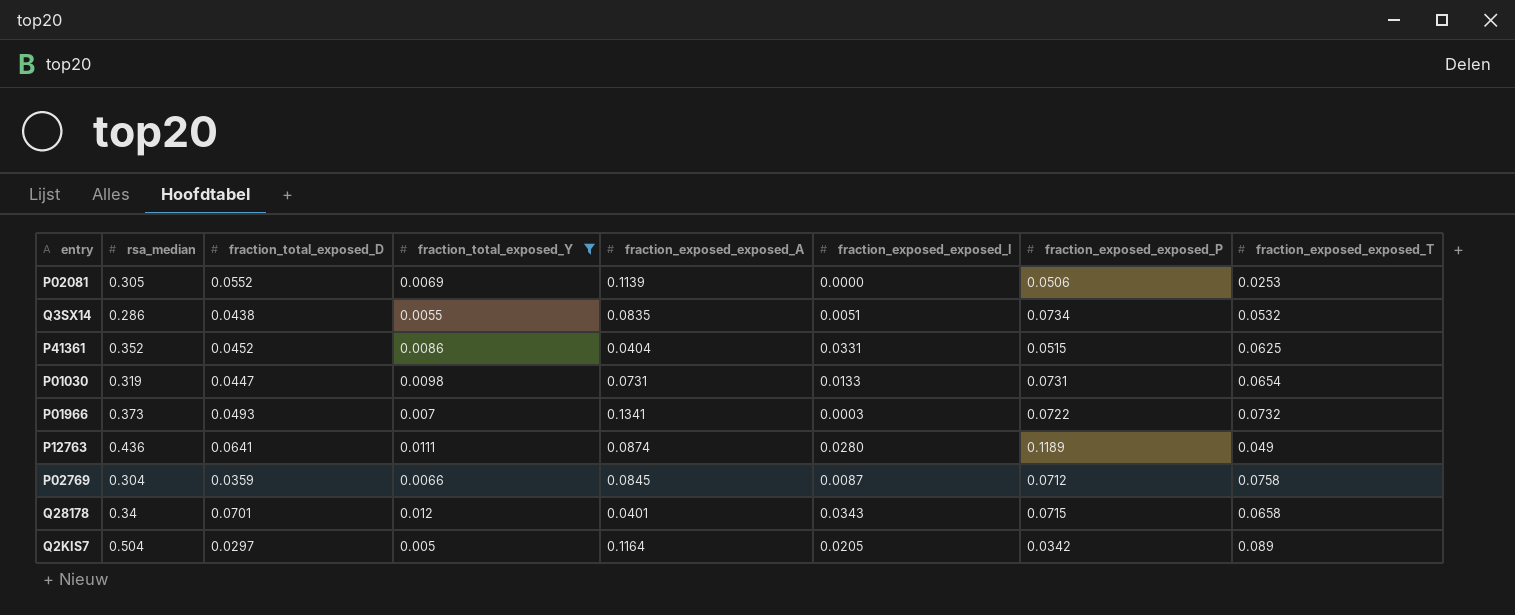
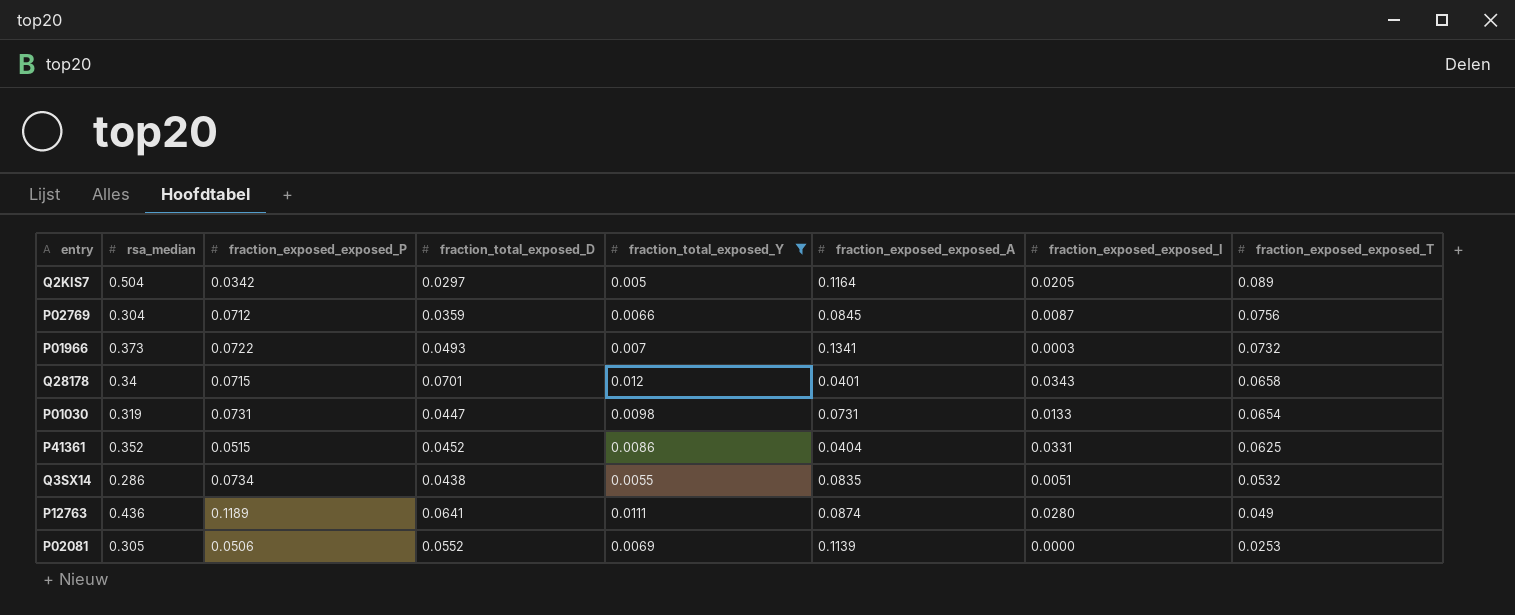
row order: none -> fraction_exposed_exposed_T descending
column fraction_exposed_exposed_P | position: 7 -> 3
P02769 | fraction_exposed_exposed_T: 0.0758 -> 0.0756

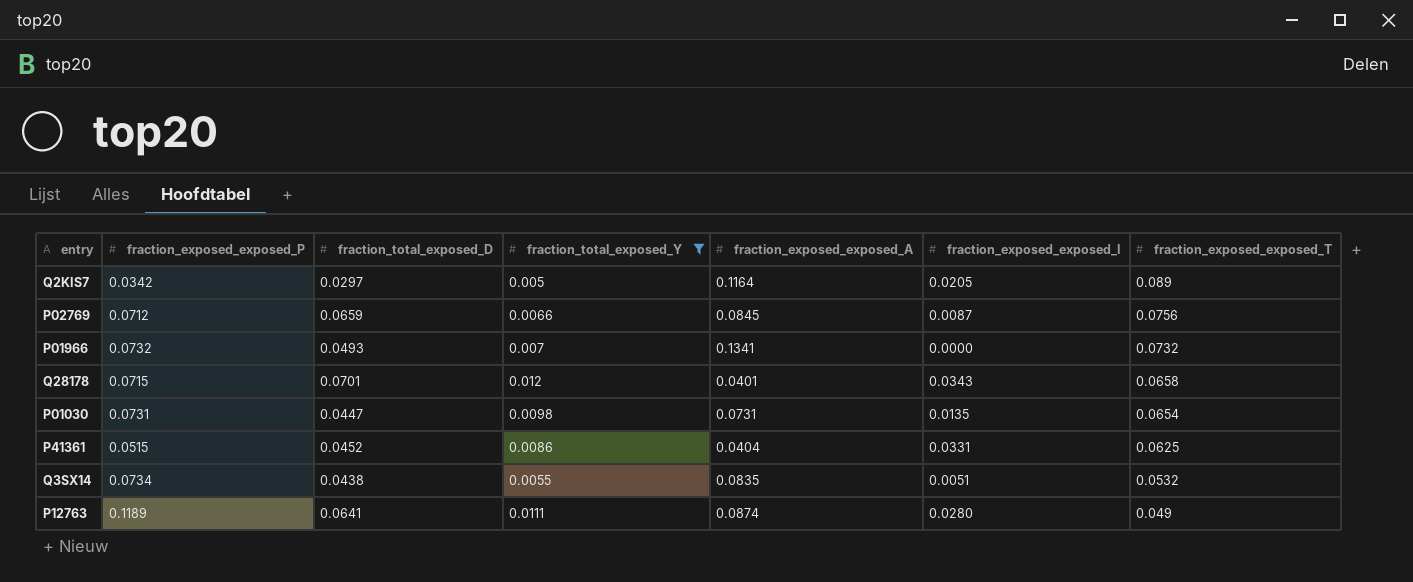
column rsa_median | position: 2 -> none
row P02081: 0.305 | 0.0506 | 0.0552 | 0.0069 | 0.1139 | 0.0000 | 0.0253 -> none
P02769 | fraction_total_exposed_D: 0.0359 -> 0.0659
P01966 | fraction_exposed_exposed_P: 0.0722 -> 0.0732
P01966 | fraction_exposed_exposed_I: 0.0003 -> 0.0000
P01030 | fraction_exposed_exposed_I: 0.0133 -> 0.0135

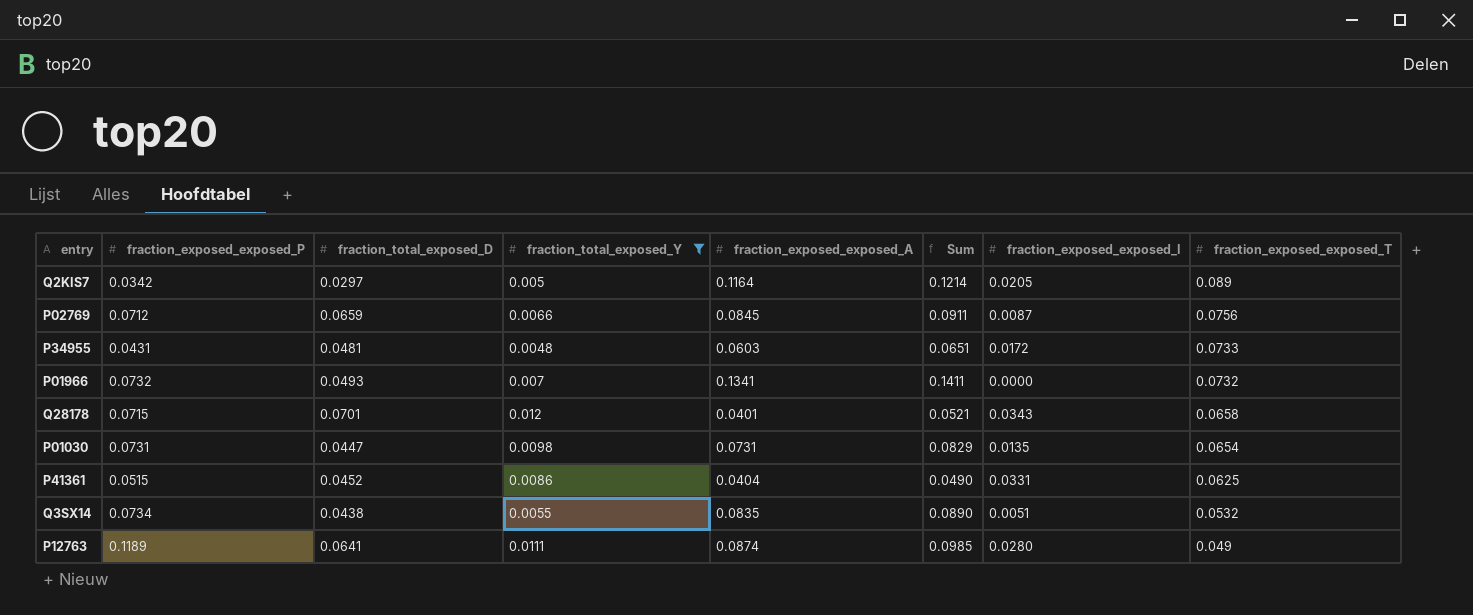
column Sum | formula: none -> [fraction_total_exposed_Y] + [fraction_exposed_exposed_A]
row P34955: none -> 0.0431 | 0.0481 | 0.0048 | 0.0603 | 0.0651 | 0.0172 | 0.0733

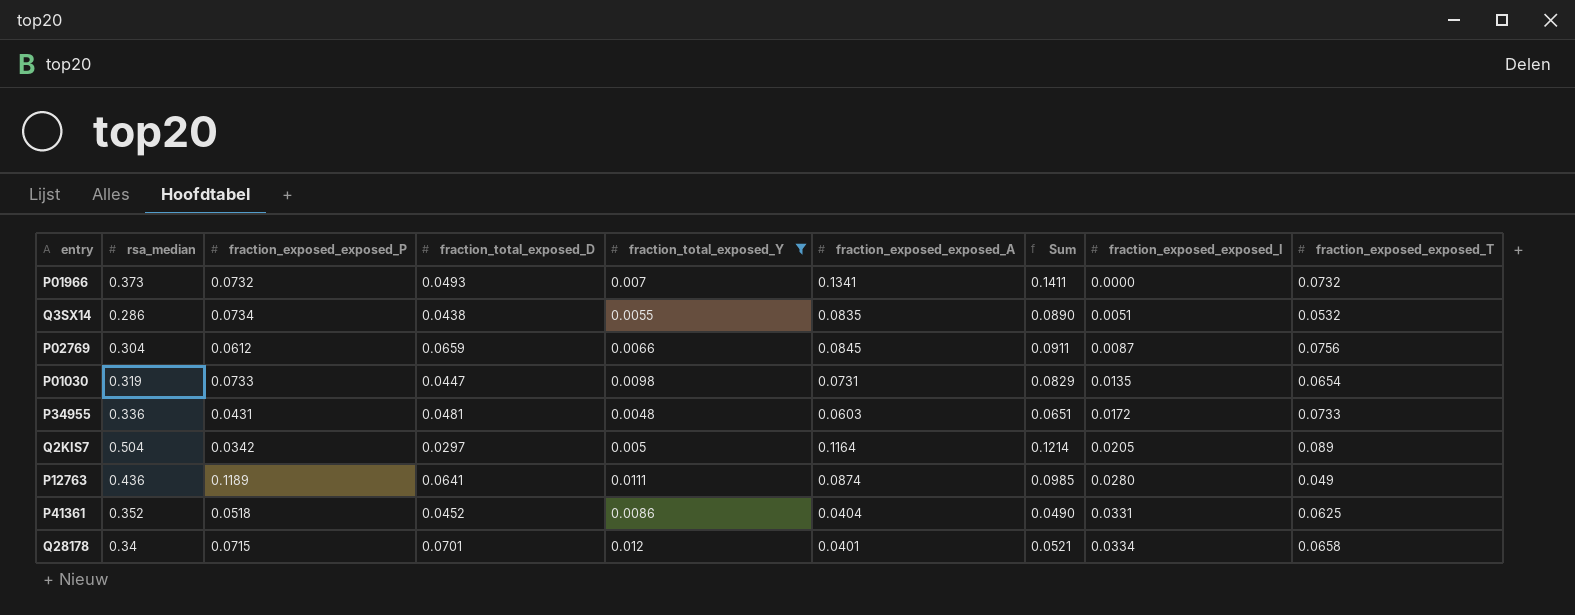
row order: fraction_exposed_exposed_T descending -> fraction_exposed_exposed_I ascending
column rsa_median | position: none -> 2
P02769 | fraction_exposed_exposed_P: 0.0712 -> 0.0612
P01030 | fraction_exposed_exposed_P: 0.0731 -> 0.0733
P41361 | fraction_exposed_exposed_P: 0.0515 -> 0.0518
Q28178 | fraction_exposed_exposed_I: 0.0343 -> 0.0334

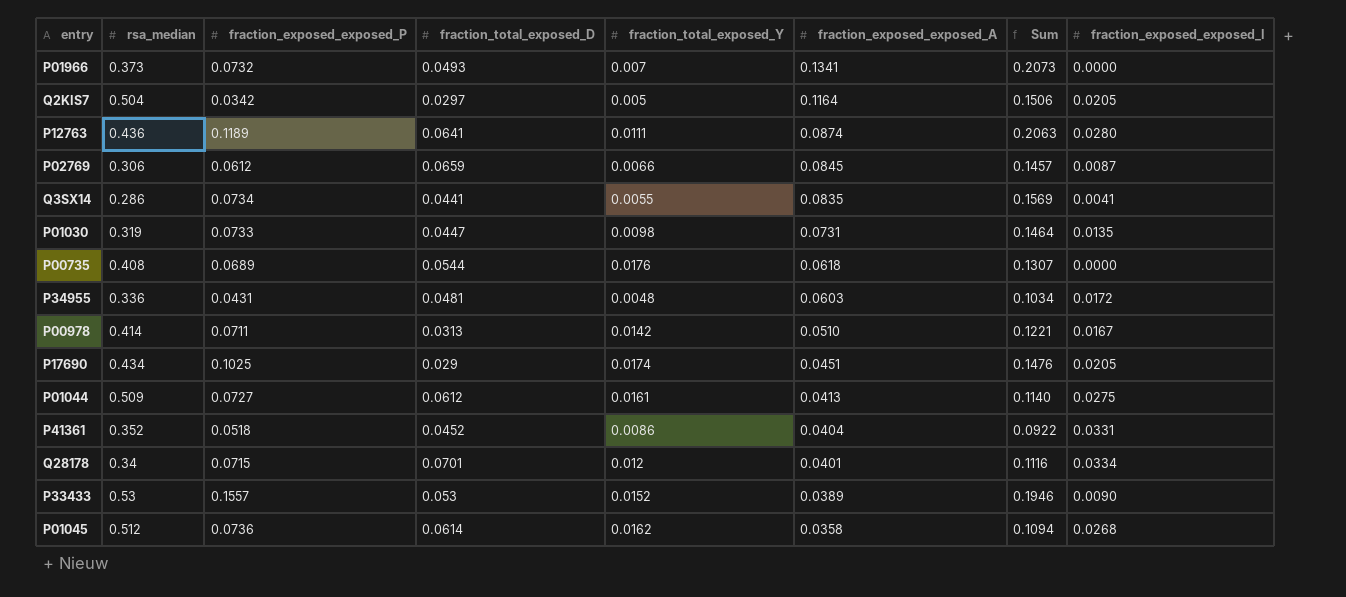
filter: fraction_total_exposed_Y <= 0.012 -> none
row order: fraction_exposed_exposed_I ascending -> fraction_exposed_exposed_A descending
column fraction_exposed_exposed_T | position: 9 -> none
column Sum | formula: [fraction_total_exposed_Y] + [fraction_exposed_exposed_A] -> [fraction_exposed_exposed_P] + [fraction_exposed_exposed_A]
P02769 | rsa_median: 0.304 -> 0.306
Q3SX14 | fraction_total_exposed_D: 0.0438 -> 0.0441
Q3SX14 | fraction_exposed_exposed_I: 0.0051 -> 0.0041

